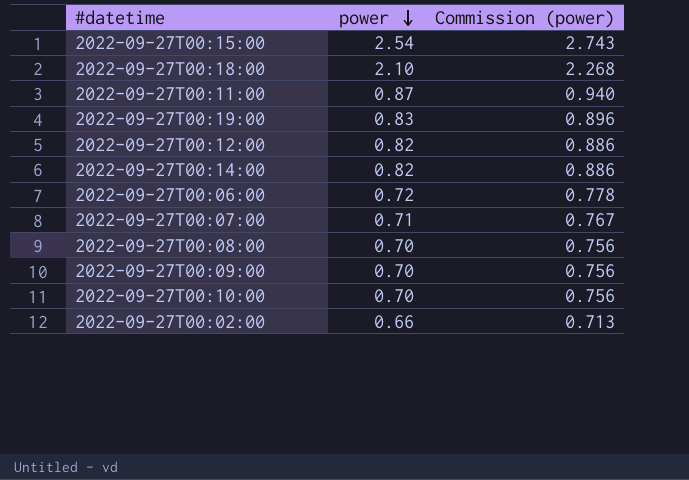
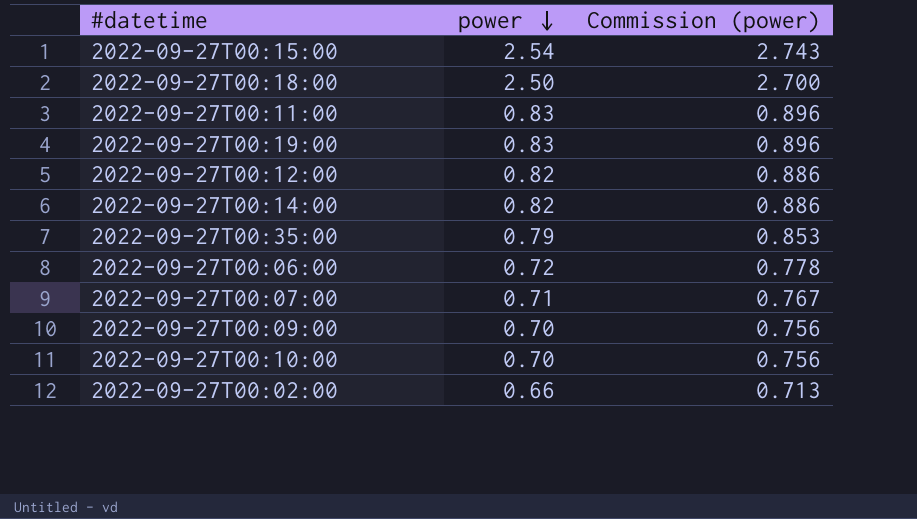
row 2022-09-27T00:08:00: 0.70 | 0.756 -> none
2022-09-27T00:18:00 | power: 2.10 -> 2.50
2022-09-27T00:18:00 | Commission (power): 2.268 -> 2.700
2022-09-27T00:11:00 | power: 0.87 -> 0.83
2022-09-27T00:11:00 | Commission (power): 0.940 -> 0.896
row 2022-09-27T00:35:00: none -> 0.79 | 0.853

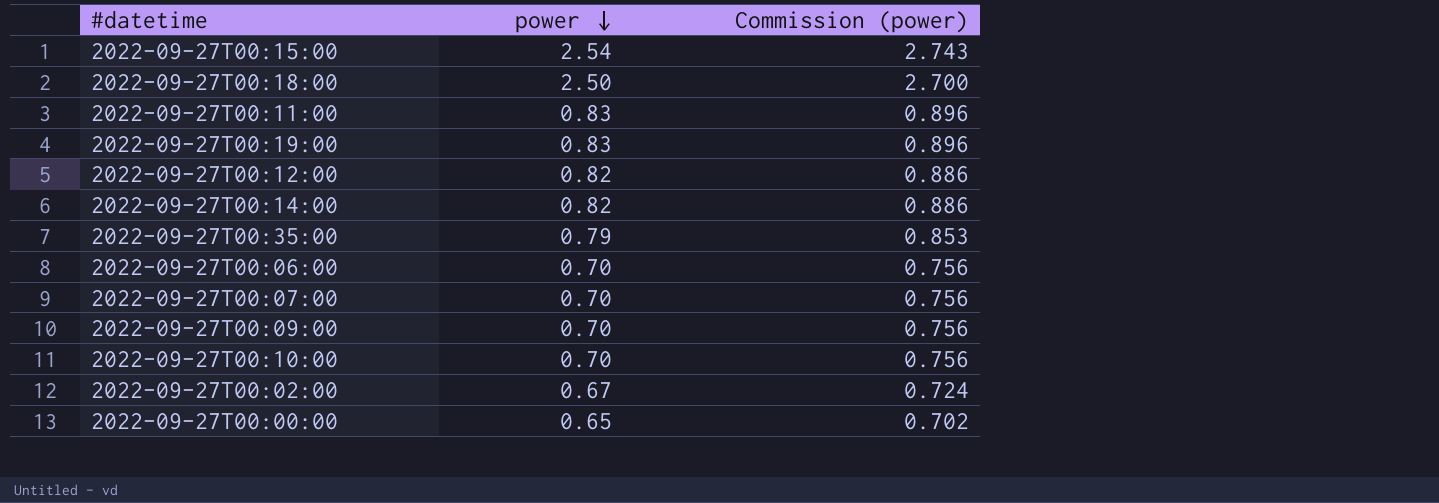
2022-09-27T00:06:00 | power: 0.72 -> 0.70
2022-09-27T00:06:00 | Commission (power): 0.778 -> 0.756
2022-09-27T00:07:00 | power: 0.71 -> 0.70
2022-09-27T00:07:00 | Commission (power): 0.767 -> 0.756
2022-09-27T00:02:00 | power: 0.66 -> 0.67
2022-09-27T00:02:00 | Commission (power): 0.713 -> 0.724
row 2022-09-27T00:00:00: none -> 0.65 | 0.702

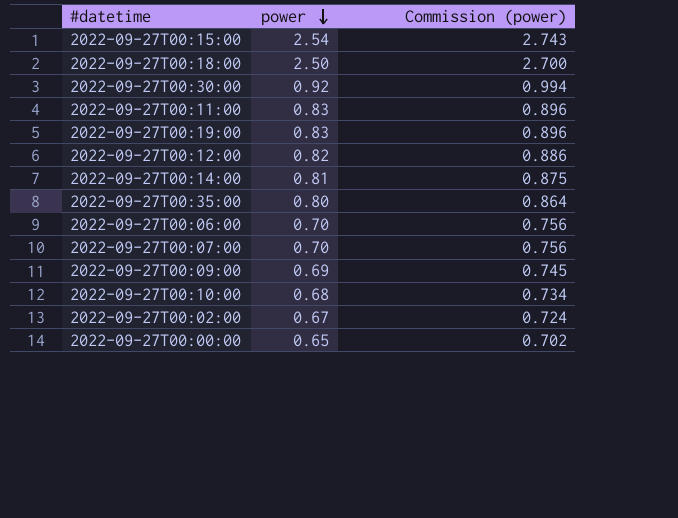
row 2022-09-27T00:30:00: none -> 0.92 | 0.994
2022-09-27T00:14:00 | power: 0.82 -> 0.81
2022-09-27T00:14:00 | Commission (power): 0.886 -> 0.875
2022-09-27T00:35:00 | power: 0.79 -> 0.80
2022-09-27T00:35:00 | Commission (power): 0.853 -> 0.864
2022-09-27T00:09:00 | power: 0.70 -> 0.69
2022-09-27T00:09:00 | Commission (power): 0.756 -> 0.745
2022-09-27T00:10:00 | power: 0.70 -> 0.68
2022-09-27T00:10:00 | Commission (power): 0.756 -> 0.734

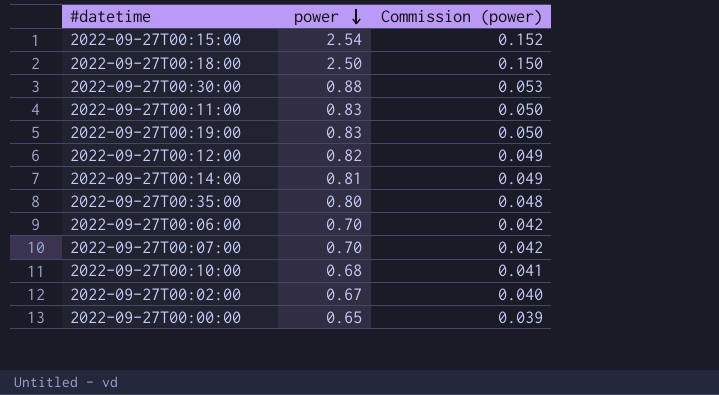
column Commission (power) | formula: [power] * 1.08 -> [power] * 0.06
row 2022-09-27T00:09:00: 0.69 | 0.745 -> none
2022-09-27T00:30:00 | power: 0.92 -> 0.88

